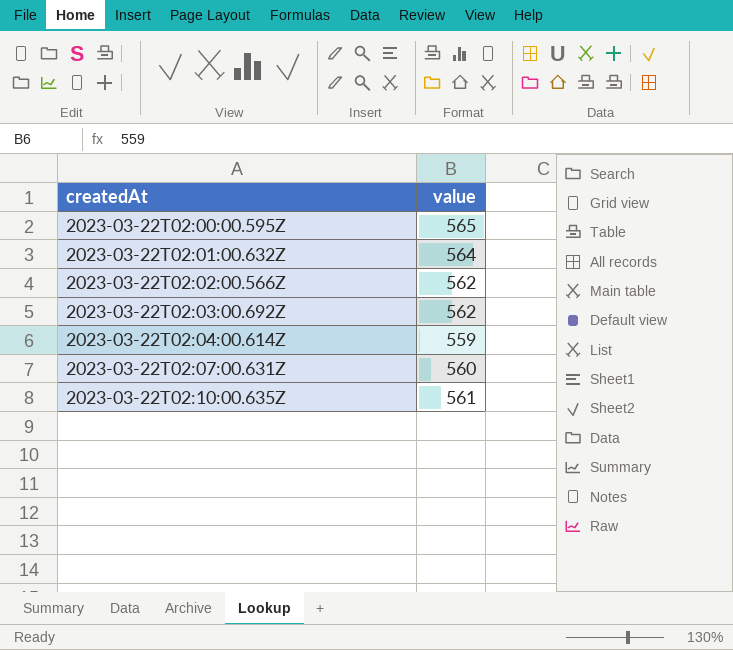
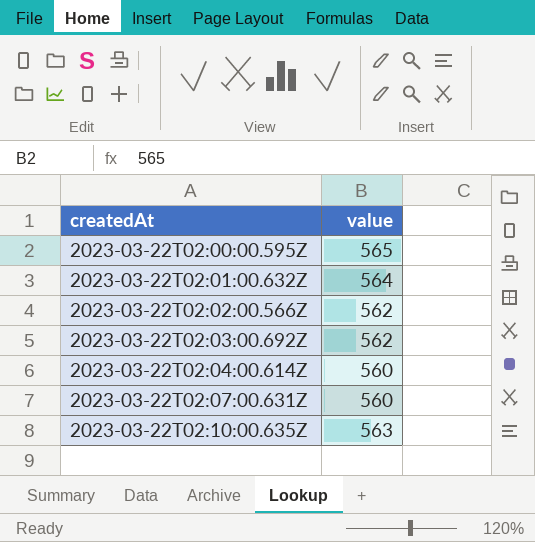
2023-03-22T02:04:00.614Z | value: 559 -> 560
2023-03-22T02:10:00.635Z | value: 561 -> 563

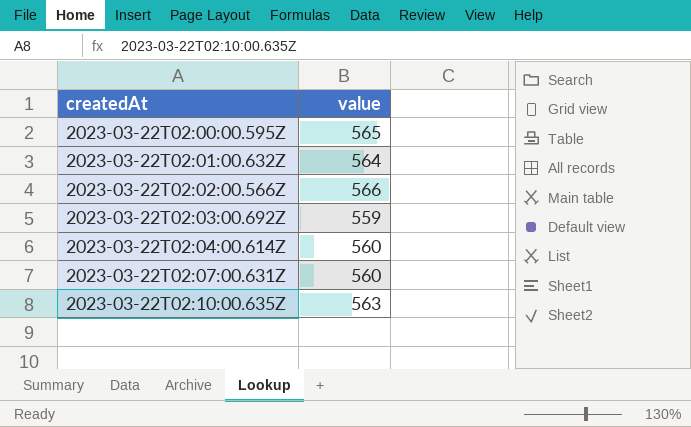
2023-03-22T02:02:00.566Z | value: 562 -> 566
2023-03-22T02:03:00.692Z | value: 562 -> 559

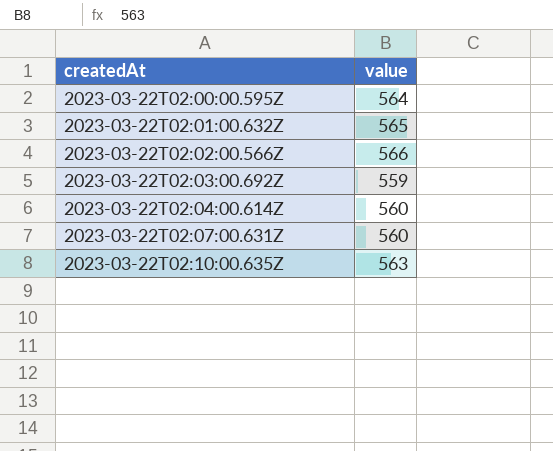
2023-03-22T02:00:00.595Z | value: 565 -> 564
2023-03-22T02:01:00.632Z | value: 564 -> 565

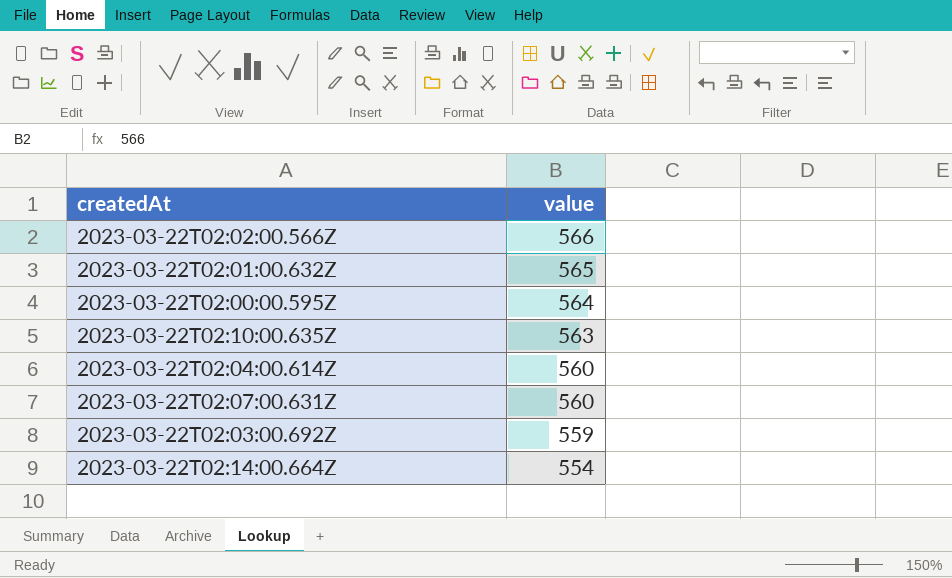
row order: createdAt ascending -> value descending
row 2023-03-22T02:14:00.664Z: none -> 554

